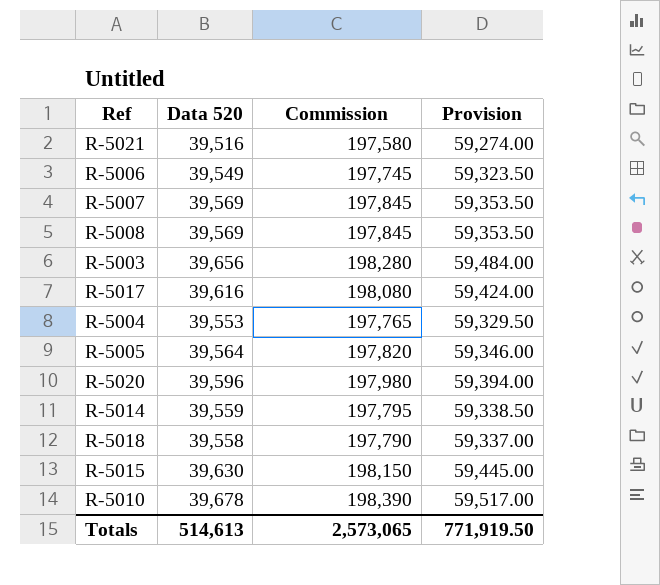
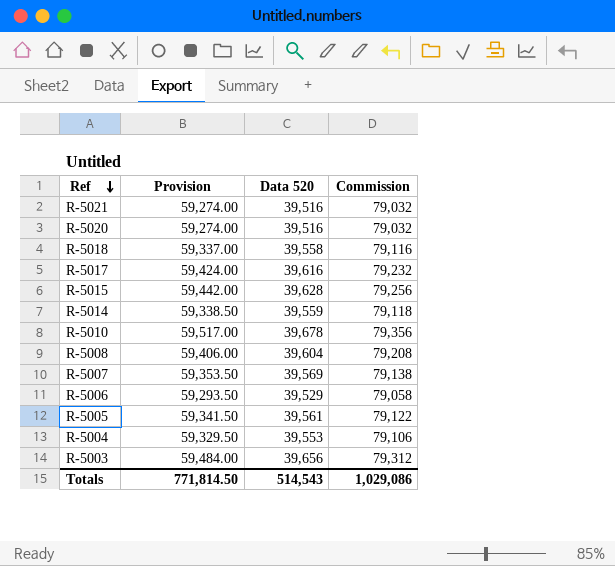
row order: none -> Ref descending
column Provision | position: 4 -> 2
column Commission | formula: [Data 520] * 5 -> [Data 520] * 2
R-5020 | Provision: 59,394.00 -> 59,274.00
R-5020 | Data 520: 39,596 -> 39,516
R-5015 | Provision: 59,445.00 -> 59,442.00
R-5015 | Data 520: 39,630 -> 39,628
R-5008 | Provision: 59,353.50 -> 59,406.00
R-5008 | Data 520: 39,569 -> 39,604
R-5006 | Provision: 59,323.50 -> 59,293.50
R-5006 | Data 520: 39,549 -> 39,529
R-5005 | Provision: 59,346.00 -> 59,341.50
R-5005 | Data 520: 39,564 -> 39,561
Totals | Provision: 771,919.50 -> 771,814.50
Totals | Data 520: 514,613 -> 514,543
Totals | Commission: 2,573,065 -> 1,029,086

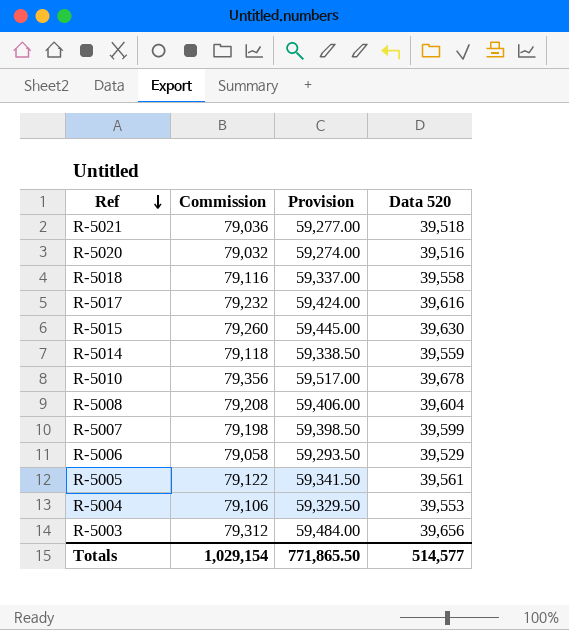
column Commission | position: 4 -> 2
R-5021 | Commission: 79,032 -> 79,036
R-5021 | Provision: 59,274.00 -> 59,277.00
R-5021 | Data 520: 39,516 -> 39,518
R-5015 | Commission: 79,256 -> 79,260
R-5015 | Provision: 59,442.00 -> 59,445.00
R-5015 | Data 520: 39,628 -> 39,630
R-5007 | Commission: 79,138 -> 79,198
R-5007 | Provision: 59,353.50 -> 59,398.50
R-5007 | Data 520: 39,569 -> 39,599
Totals | Commission: 1,029,086 -> 1,029,154
Totals | Provision: 771,814.50 -> 771,865.50
Totals | Data 520: 514,543 -> 514,577

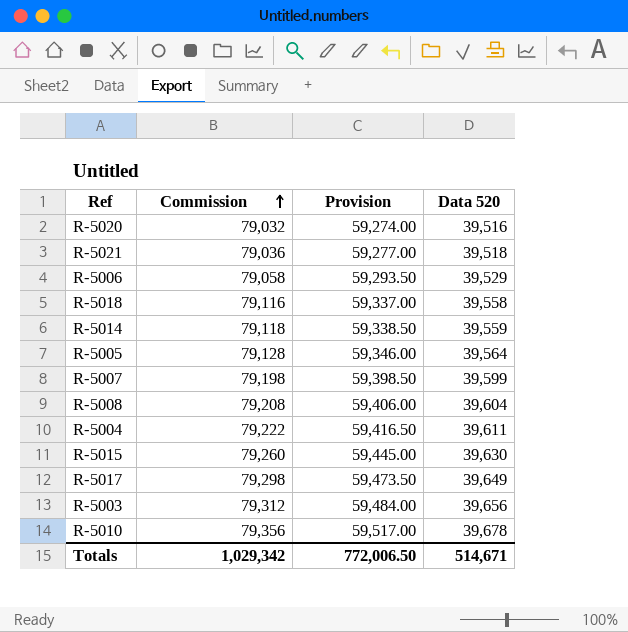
row order: Ref descending -> Commission ascending
R-5005 | Commission: 79,122 -> 79,128
R-5005 | Provision: 59,341.50 -> 59,346.00
R-5005 | Data 520: 39,561 -> 39,564
R-5004 | Commission: 79,106 -> 79,222
R-5004 | Provision: 59,329.50 -> 59,416.50
R-5004 | Data 520: 39,553 -> 39,611
R-5017 | Commission: 79,232 -> 79,298
R-5017 | Provision: 59,424.00 -> 59,473.50
R-5017 | Data 520: 39,616 -> 39,649
Totals | Commission: 1,029,154 -> 1,029,342
Totals | Provision: 771,865.50 -> 772,006.50
Totals | Data 520: 514,577 -> 514,671

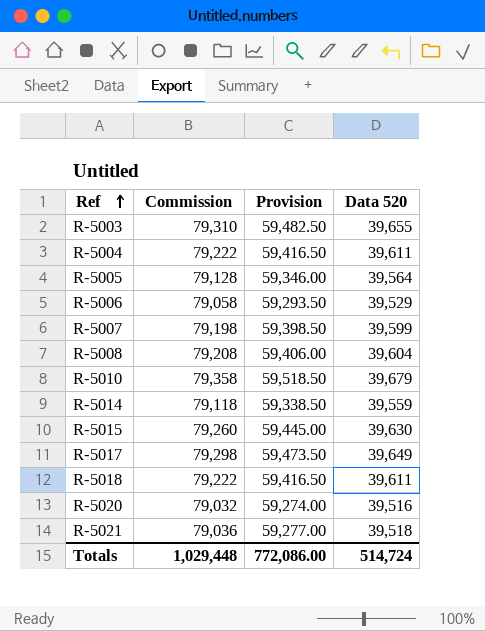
row order: Commission ascending -> Ref ascending
R-5003 | Commission: 79,312 -> 79,310
R-5003 | Provision: 59,484.00 -> 59,482.50
R-5003 | Data 520: 39,656 -> 39,655
R-5010 | Commission: 79,356 -> 79,358
R-5010 | Provision: 59,517.00 -> 59,518.50
R-5010 | Data 520: 39,678 -> 39,679
R-5018 | Commission: 79,116 -> 79,222
R-5018 | Provision: 59,337.00 -> 59,416.50
R-5018 | Data 520: 39,558 -> 39,611
Totals | Commission: 1,029,342 -> 1,029,448
Totals | Provision: 772,006.50 -> 772,086.00
Totals | Data 520: 514,671 -> 514,724

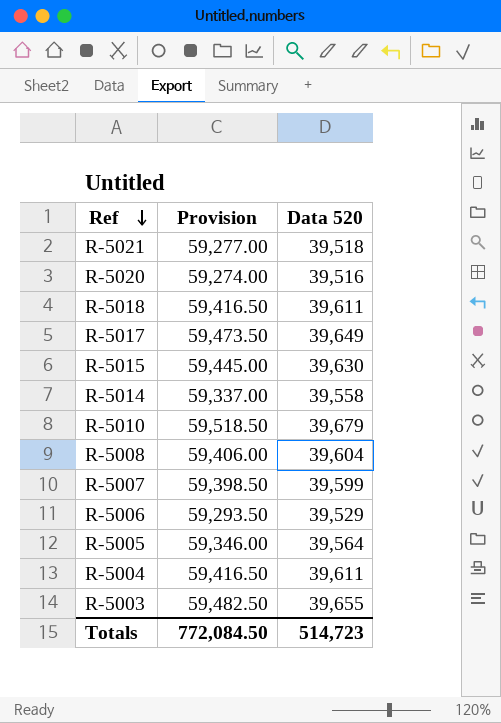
row order: Ref ascending -> Ref descending
column Commission | formula: [Data 520] * 2 -> none
R-5014 | Provision: 59,338.50 -> 59,337.00
R-5014 | Data 520: 39,559 -> 39,558
Totals | Provision: 772,086.00 -> 772,084.50
Totals | Data 520: 514,724 -> 514,723

